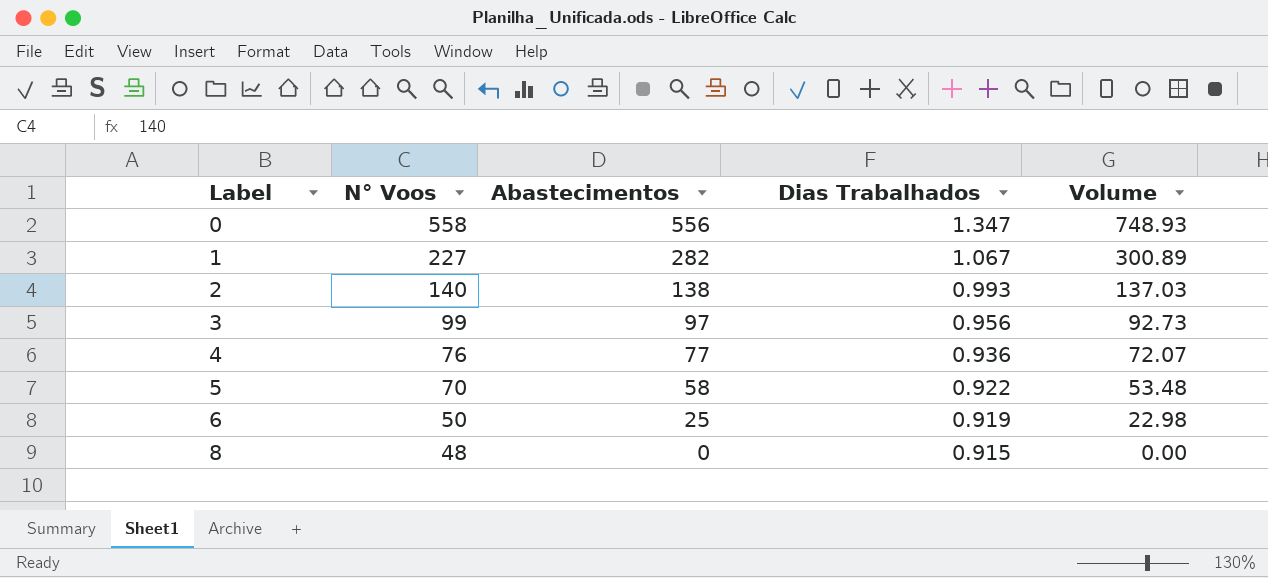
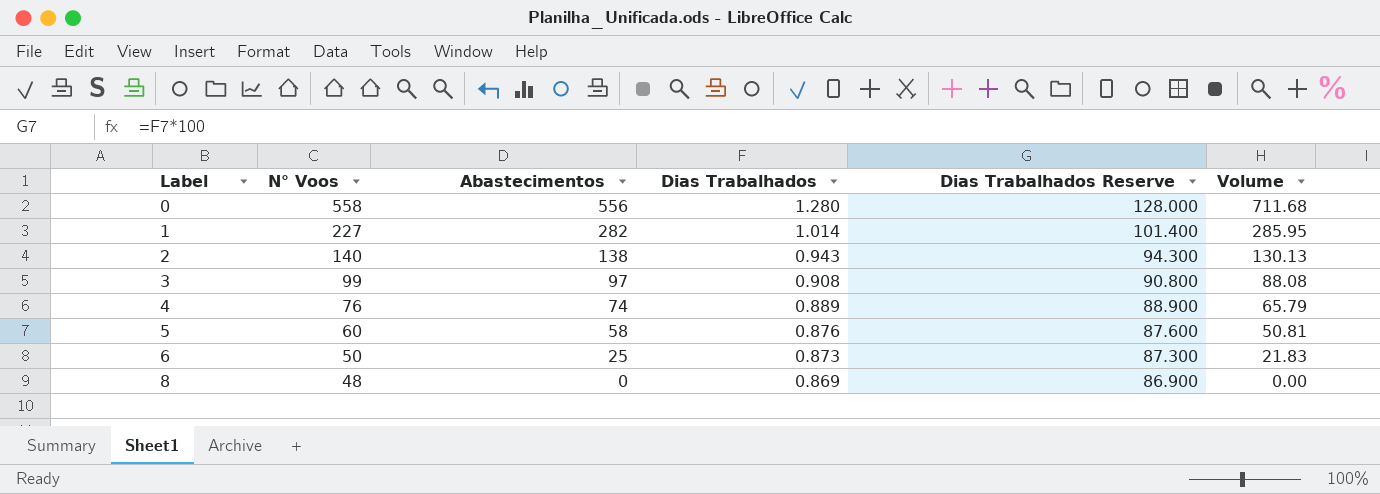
column Dias Trabalhados Reserve | formula: none -> [Dias Trabalhados] * 100
0 | Dias Trabalhados: 1.347 -> 1.280
0 | Volume: 748.93 -> 711.68
1 | Dias Trabalhados: 1.067 -> 1.014
1 | Volume: 300.89 -> 285.95
2 | Dias Trabalhados: 0.993 -> 0.943
2 | Volume: 137.03 -> 130.13
3 | Dias Trabalhados: 0.956 -> 0.908
3 | Volume: 92.73 -> 88.08
4 | Abastecimentos: 77 -> 74
4 | Dias Trabalhados: 0.936 -> 0.889
4 | Volume: 72.07 -> 65.79
5 | N° Voos: 70 -> 60
5 | Dias Trabalhados: 0.922 -> 0.876
5 | Volume: 53.48 -> 50.81
6 | Dias Trabalhados: 0.919 -> 0.873
6 | Volume: 22.98 -> 21.83
8 | Dias Trabalhados: 0.915 -> 0.869

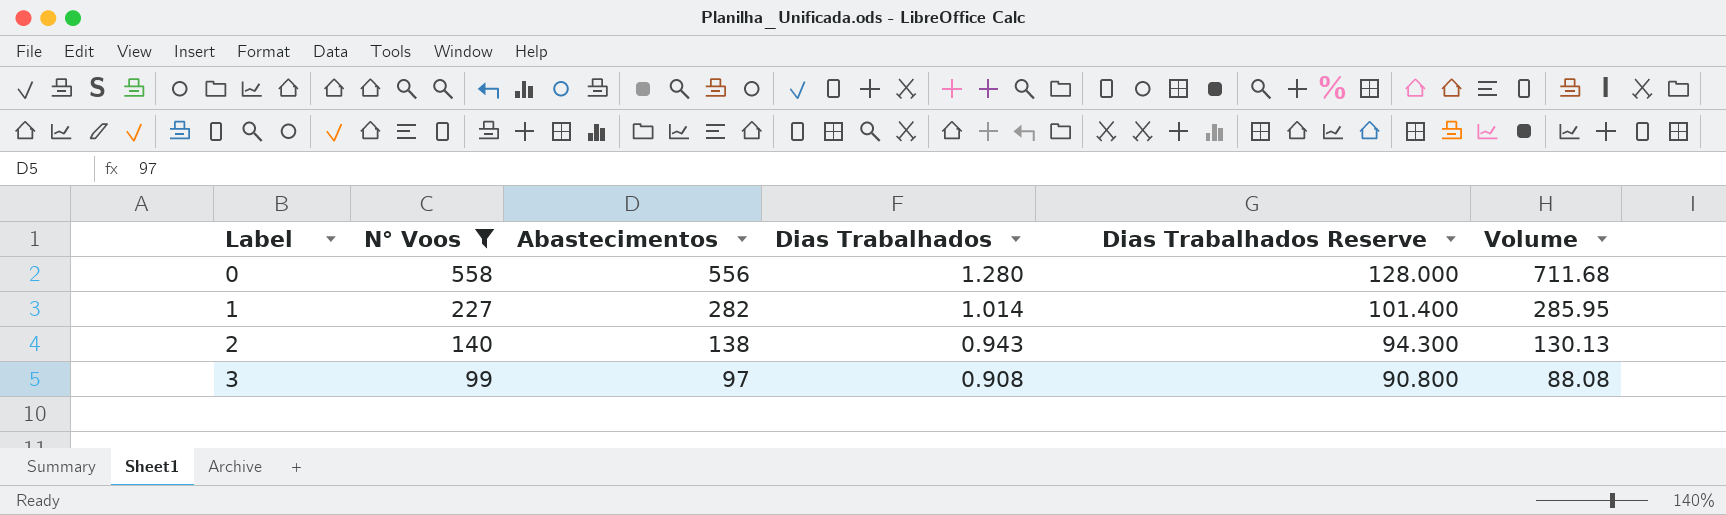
filter: none -> N° Voos >= 99

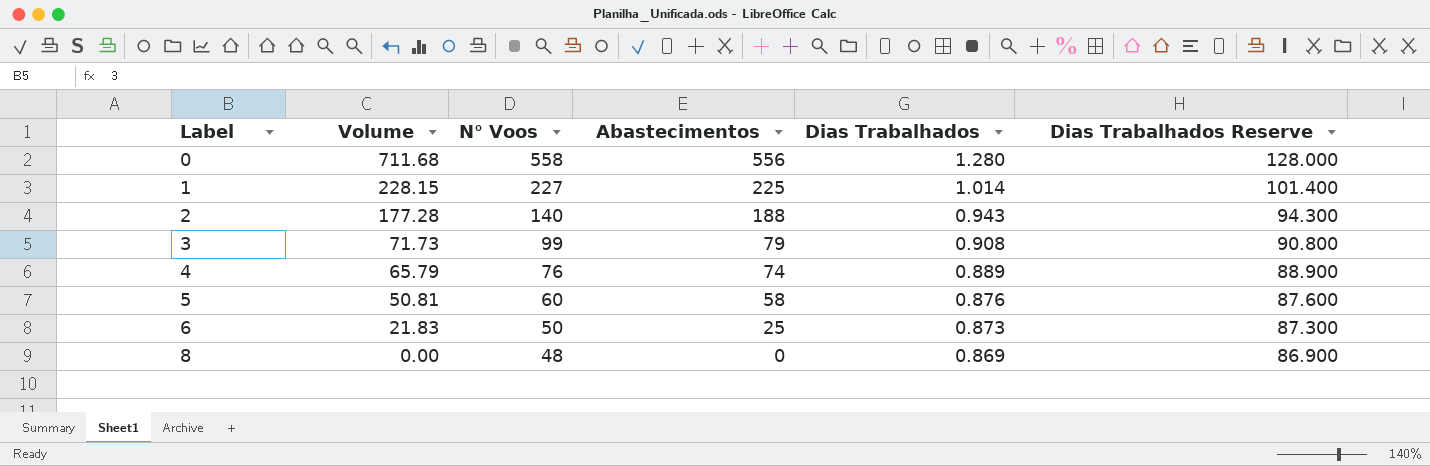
filter: N° Voos >= 99 -> none
column Volume | position: 6 -> 2
1 | Volume: 285.95 -> 228.15
1 | Abastecimentos: 282 -> 225
2 | Volume: 130.13 -> 177.28
2 | Abastecimentos: 138 -> 188
3 | Volume: 88.08 -> 71.73
3 | Abastecimentos: 97 -> 79

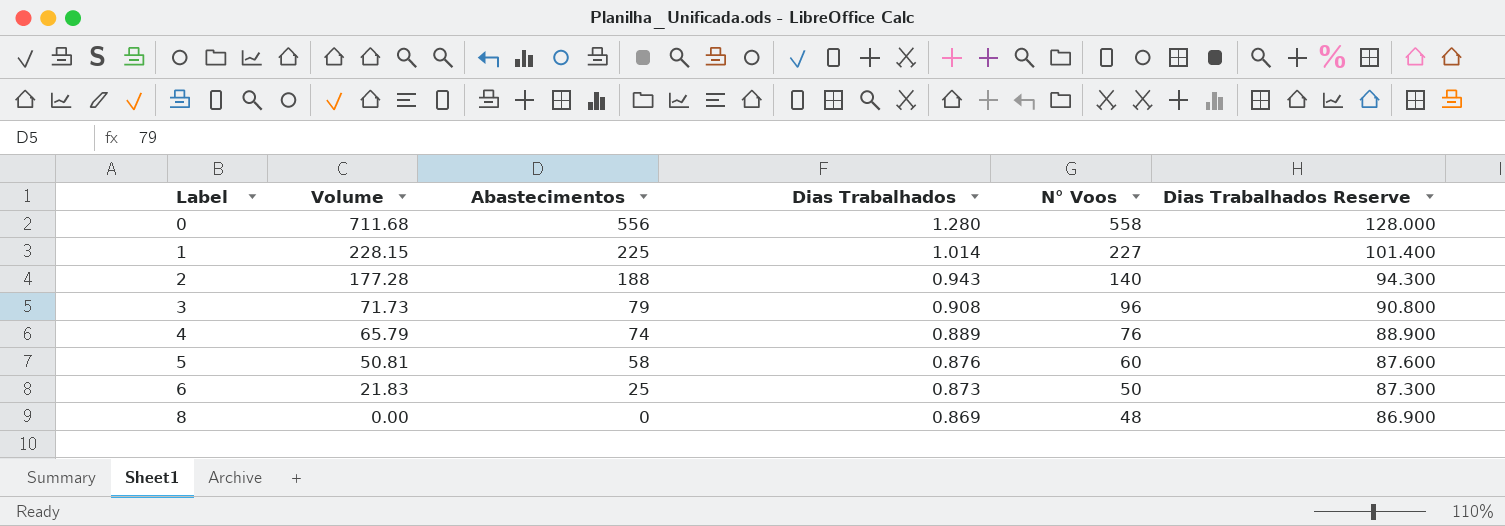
column N° Voos | position: 3 -> 5
3 | N° Voos: 99 -> 96

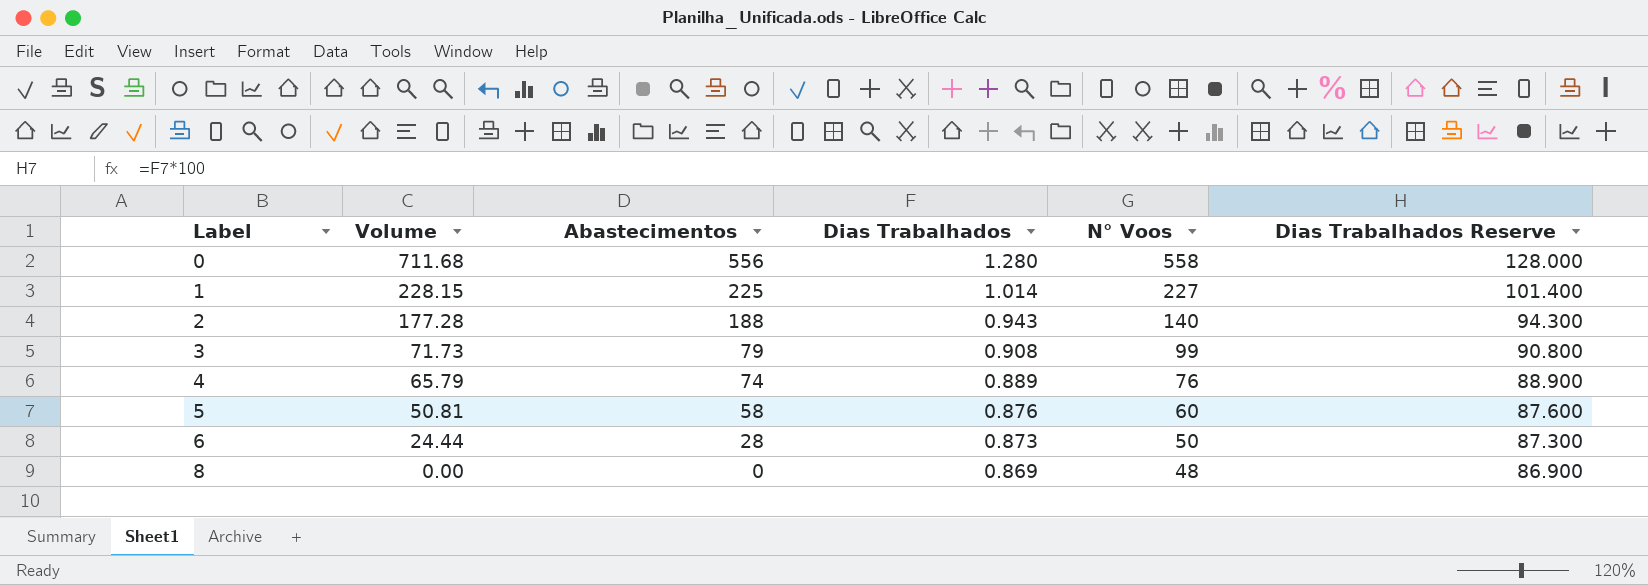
3 | N° Voos: 96 -> 99
6 | Volume: 21.83 -> 24.44
6 | Abastecimentos: 25 -> 28

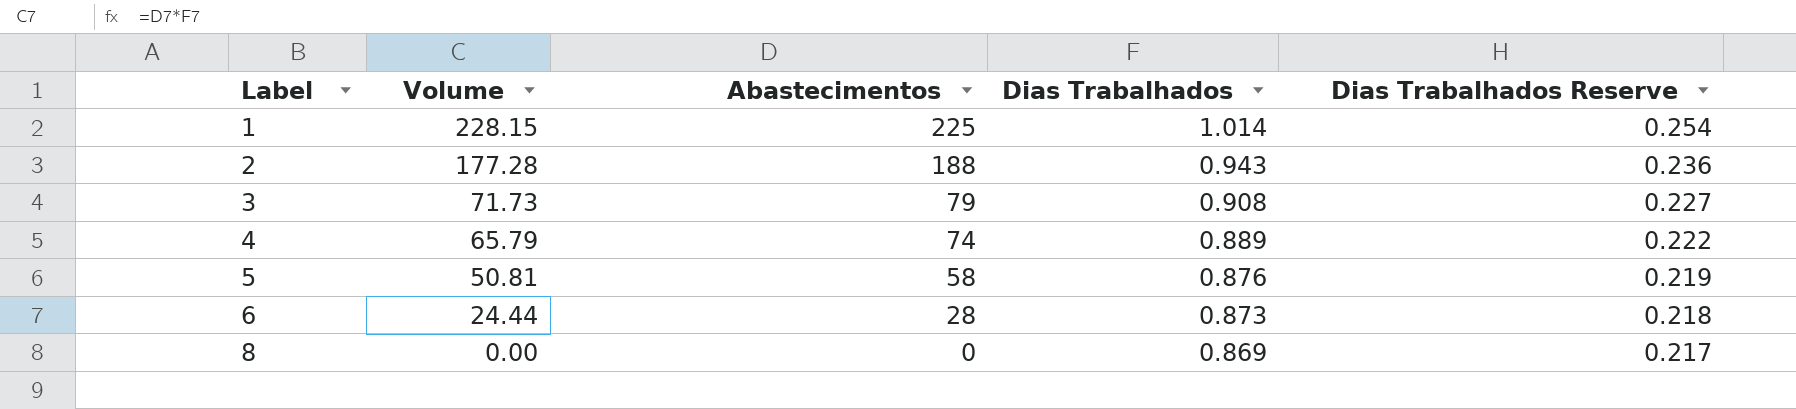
column N° Voos | position: 5 -> none
column Dias Trabalhados Reserve | formula: [Dias Trabalhados] * 100 -> [Dias Trabalhados] * 0.25
row 0: 711.68 | 556 | 1.280 | 558 | 128.000 -> none

